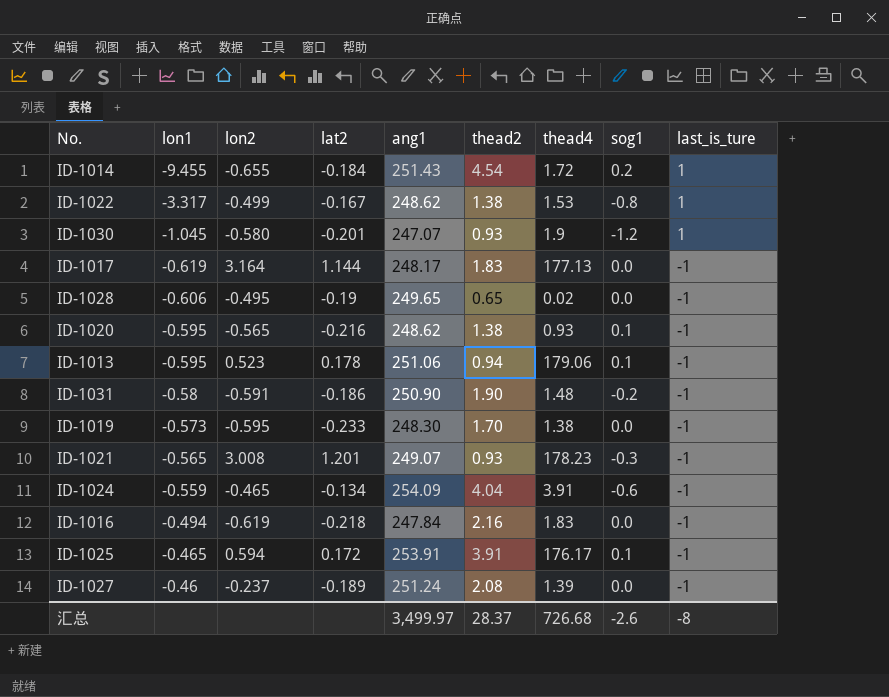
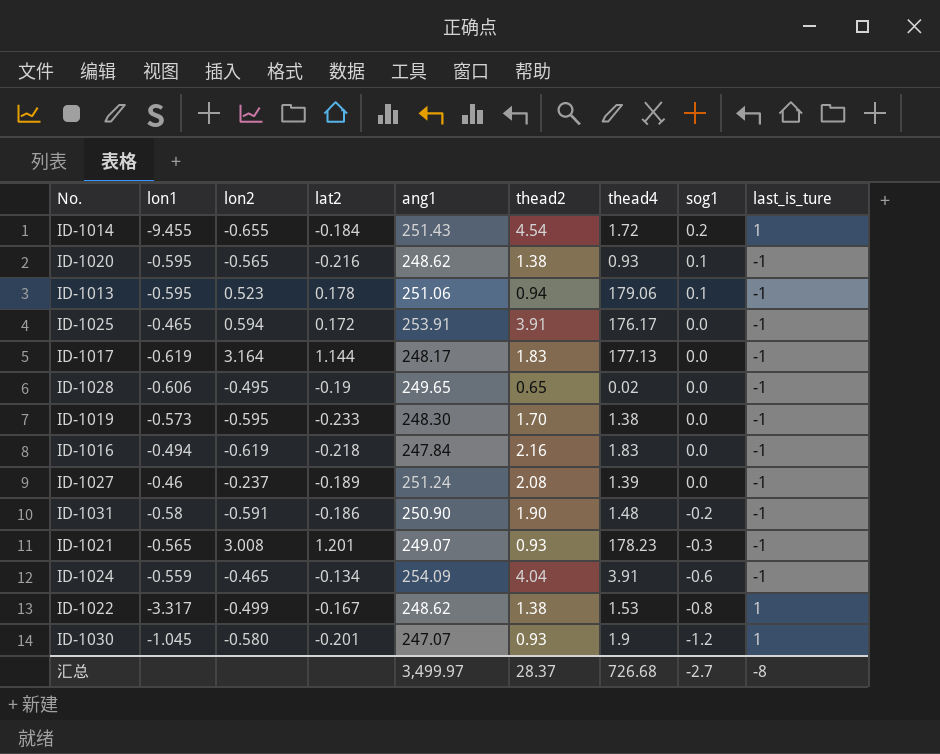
row order: lon1 ascending -> sog1 descending
ID-1025 | sog1: 0.1 -> 0.0
汇总 | sog1: -2.6 -> -2.7

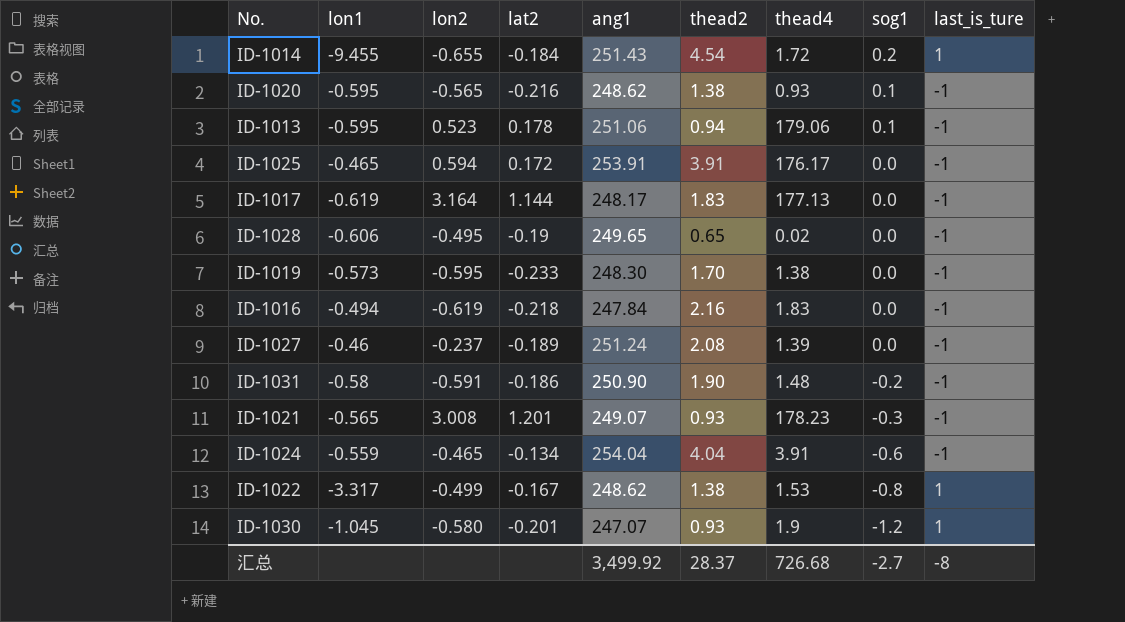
ID-1024 | ang1: 254.09 -> 254.04
汇总 | ang1: 3,499.97 -> 3,499.92

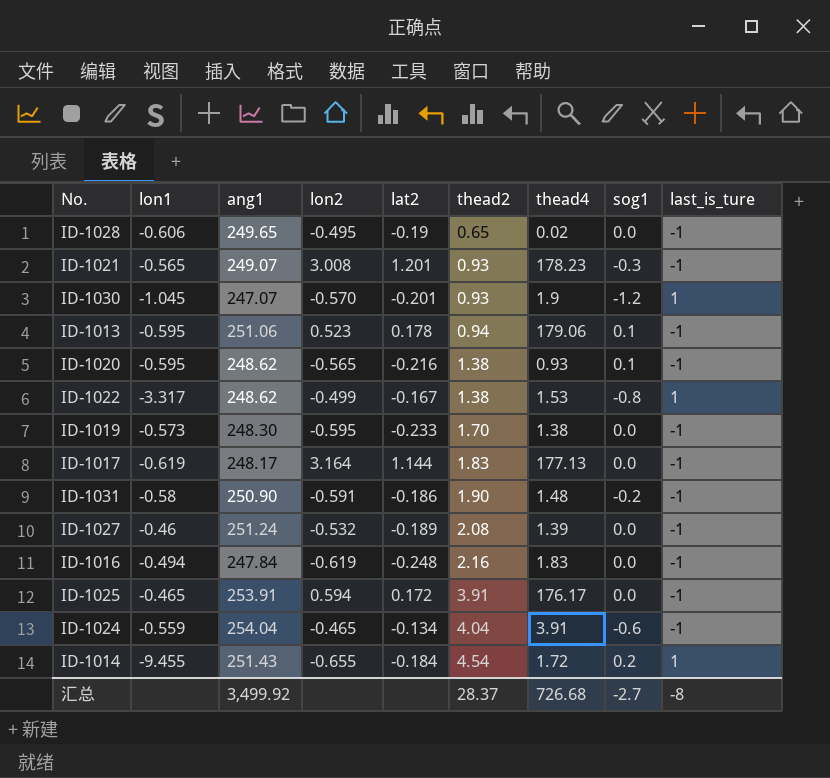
row order: sog1 descending -> thead2 ascending
column ang1 | position: 5 -> 3
ID-1030 | lon2: -0.580 -> -0.570
ID-1027 | lon2: -0.237 -> -0.532
ID-1016 | lat2: -0.218 -> -0.248

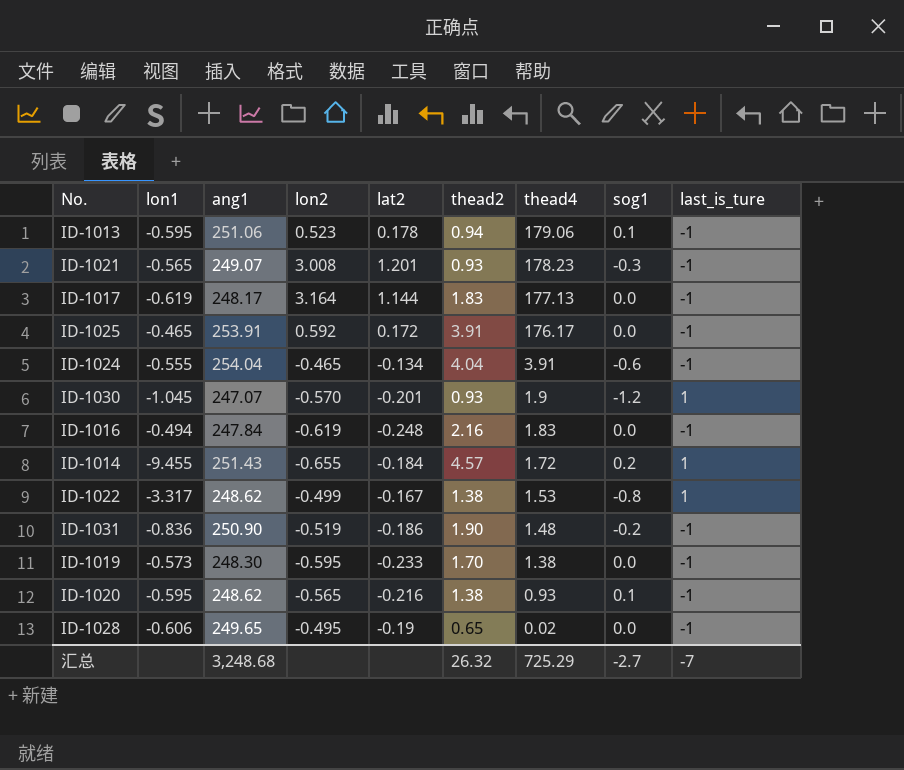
row order: thead2 ascending -> thead4 descending
row ID-1027: -0.46 | 251.24 | -0.532 | -0.189 | 2.08 | 1.39 | 0.0 | -1 -> none
ID-1025 | lon2: 0.594 -> 0.592
ID-1024 | lon1: -0.559 -> -0.555
ID-1014 | thead2: 4.54 -> 4.57
ID-1031 | lon1: -0.58 -> -0.836
ID-1031 | lon2: -0.591 -> -0.519
汇总 | ang1: 3,499.92 -> 3,248.68
汇总 | thead2: 28.37 -> 26.32
汇总 | thead4: 726.68 -> 725.29
汇总 | last_is_ture: -8 -> -7

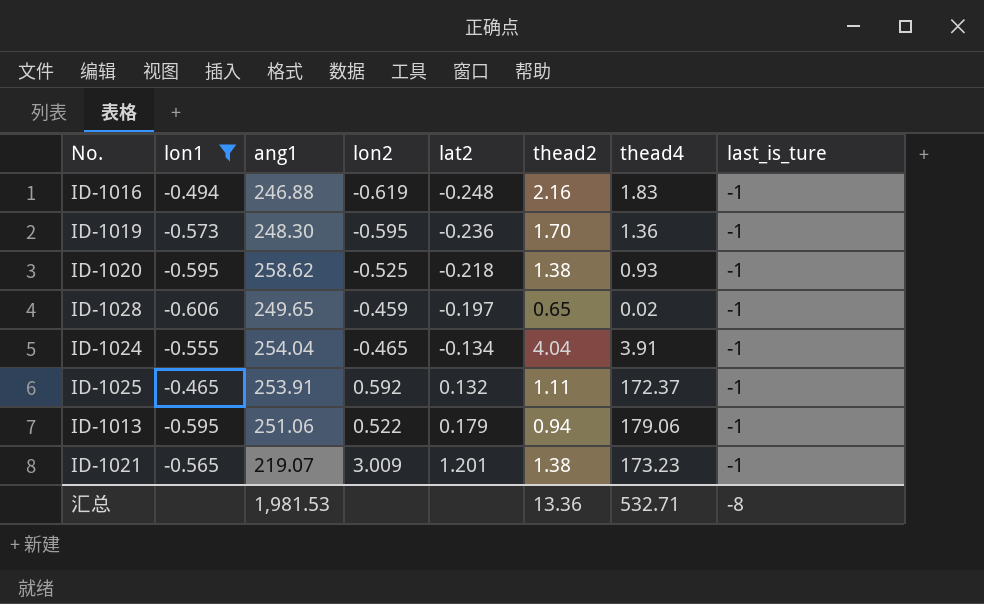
filter: none -> lon1 >= -0.606
row order: thead4 descending -> lat2 ascending
column sog1 | position: 8 -> none
ID-1016 | ang1: 247.84 -> 246.88
ID-1019 | lat2: -0.233 -> -0.236
ID-1019 | thead4: 1.38 -> 1.36
ID-1020 | ang1: 248.62 -> 258.62
ID-1020 | lon2: -0.565 -> -0.525
ID-1020 | lat2: -0.216 -> -0.218
ID-1028 | lon2: -0.495 -> -0.459
ID-1028 | lat2: -0.19 -> -0.197
ID-1025 | lat2: 0.172 -> 0.132
ID-1025 | thead2: 3.91 -> 1.11
ID-1025 | thead4: 176.17 -> 172.37
ID-1013 | lon2: 0.523 -> 0.522
ID-1013 | lat2: 0.178 -> 0.179
ID-1021 | ang1: 249.07 -> 219.07
ID-1021 | lon2: 3.008 -> 3.009
ID-1021 | thead2: 0.93 -> 1.38
ID-1021 | thead4: 178.23 -> 173.23
汇总 | ang1: 3,248.68 -> 1,981.53
汇总 | thead2: 26.32 -> 13.36
汇总 | thead4: 725.29 -> 532.71
汇总 | last_is_ture: -7 -> -8

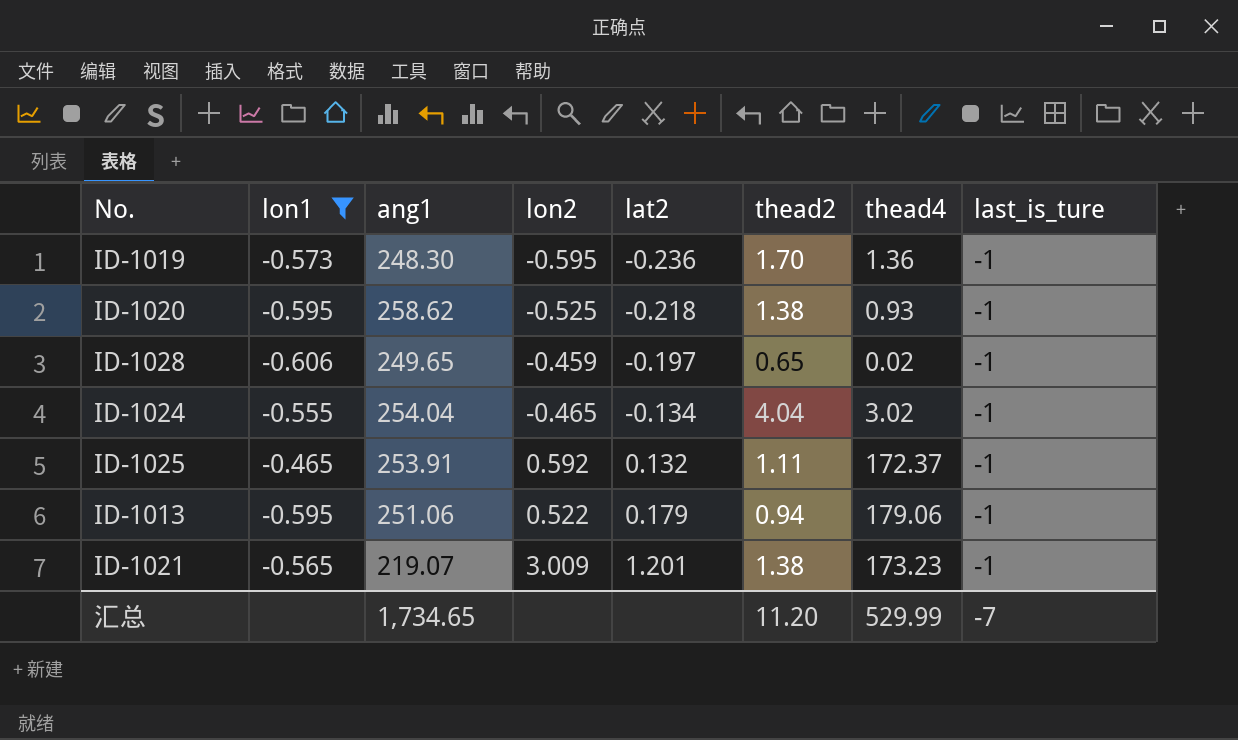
row ID-1016: -0.494 | 246.88 | -0.619 | -0.248 | 2.16 | 1.83 | -1 -> none
ID-1024 | thead4: 3.91 -> 3.02
汇总 | ang1: 1,981.53 -> 1,734.65
汇总 | thead2: 13.36 -> 11.20
汇总 | thead4: 532.71 -> 529.99
汇总 | last_is_ture: -8 -> -7

